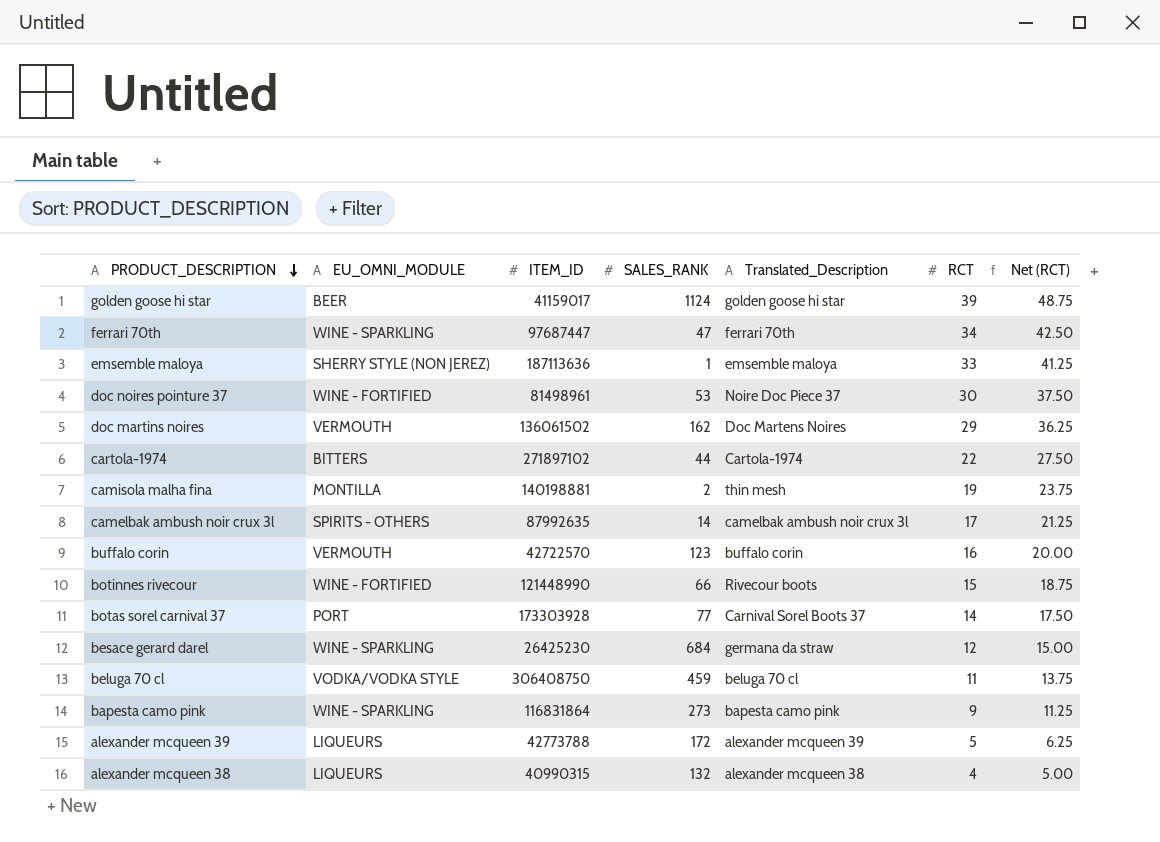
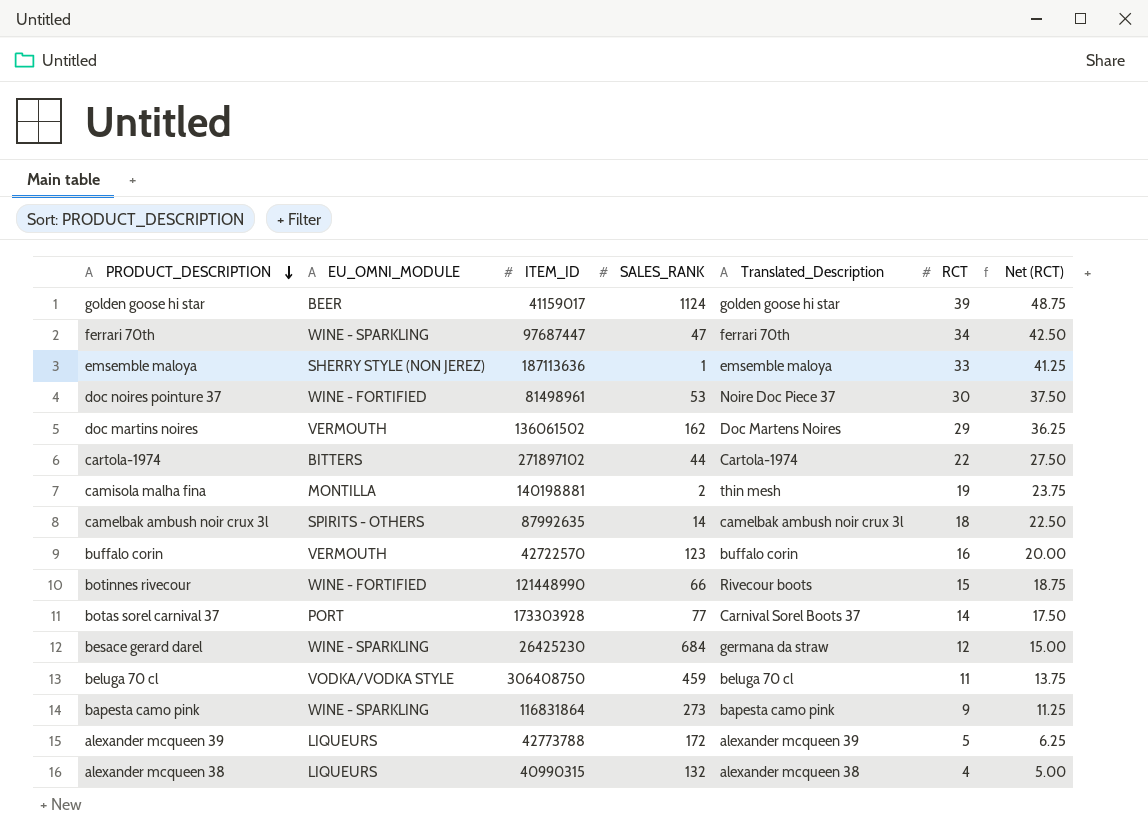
camelbak ambush noir crux 3l | RCT: 17 -> 18
camelbak ambush noir crux 3l | Net (RCT): 21.25 -> 22.50

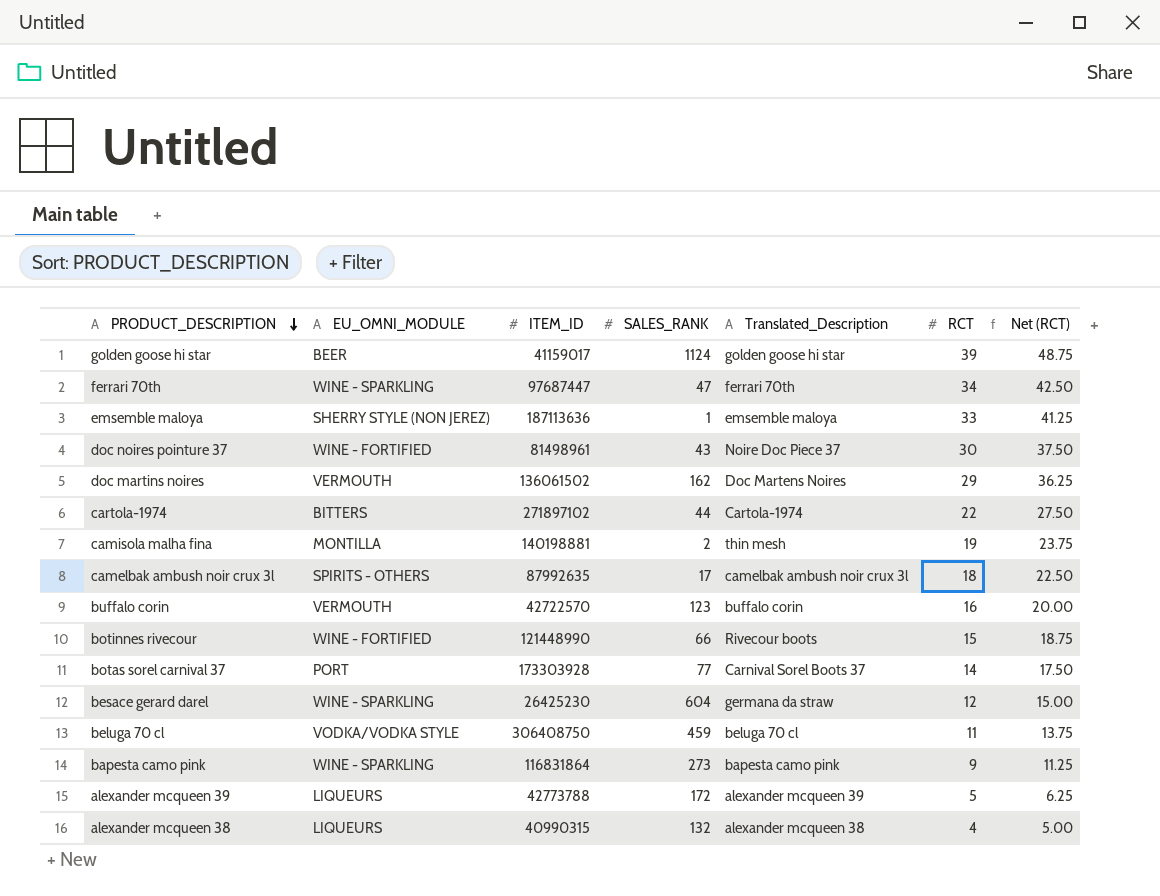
doc noires pointure 37 | SALES_RANK: 53 -> 43
camelbak ambush noir crux 3l | SALES_RANK: 14 -> 17
besace gerard darel | SALES_RANK: 684 -> 604

